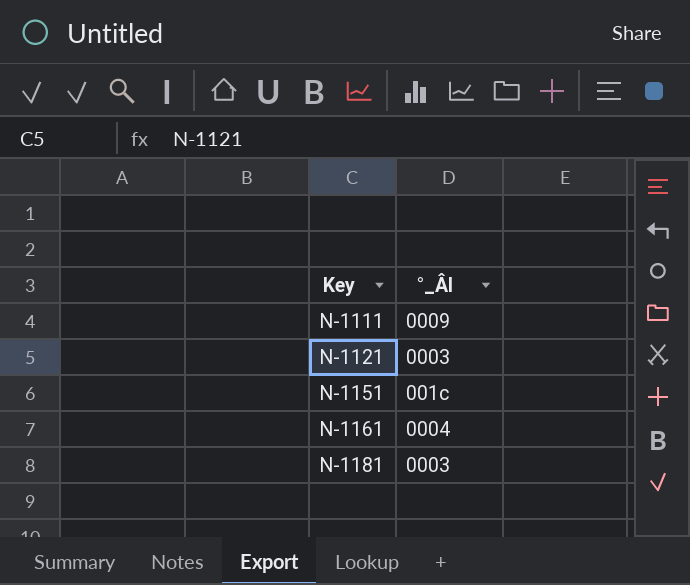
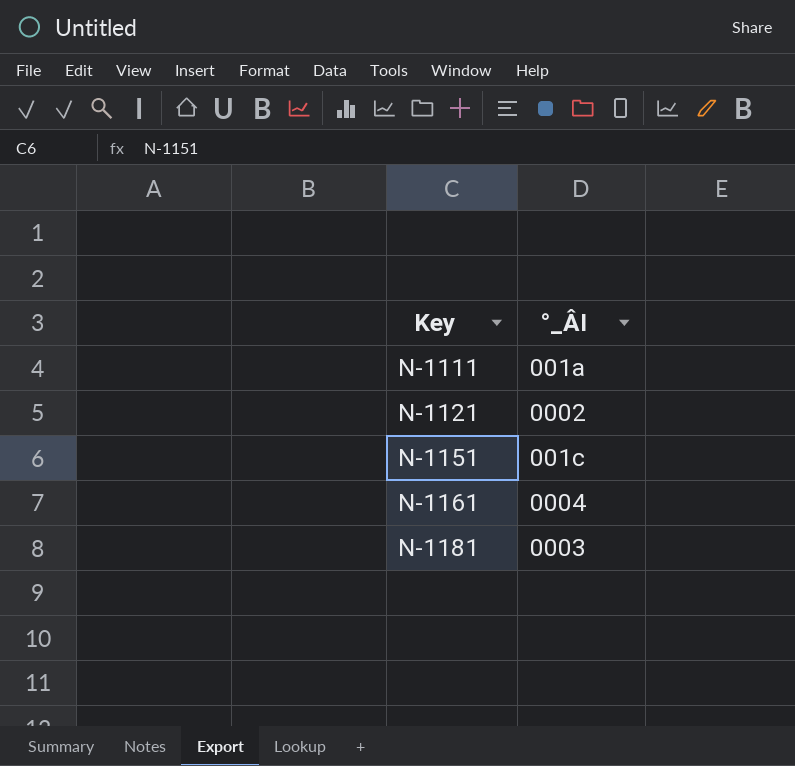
N-1111 | °_ÂI: 0009 -> 001a
N-1121 | °_ÂI: 0003 -> 0002

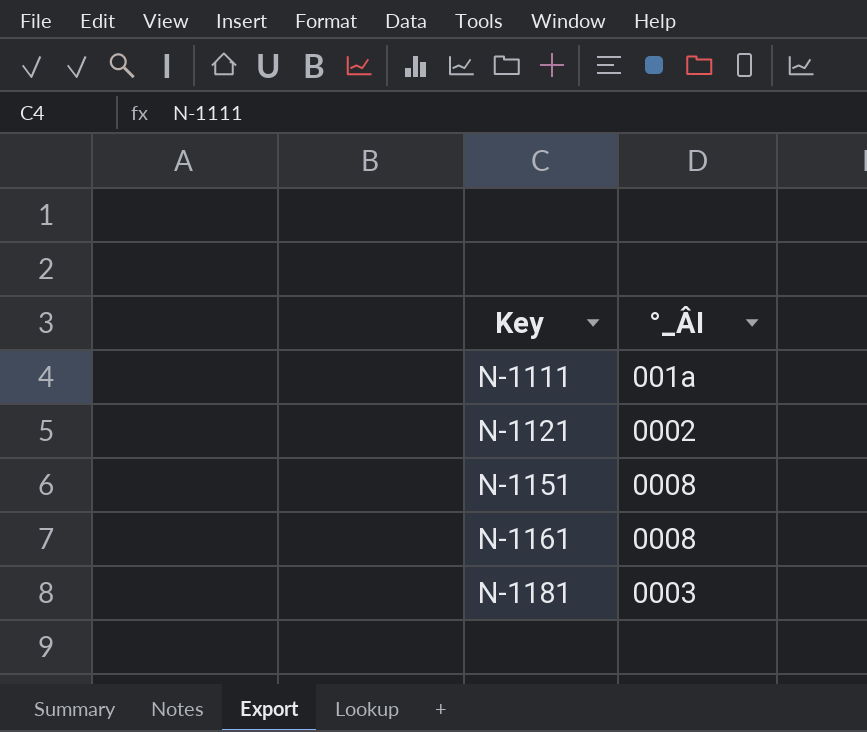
N-1151 | °_ÂI: 001c -> 0008
N-1161 | °_ÂI: 0004 -> 0008

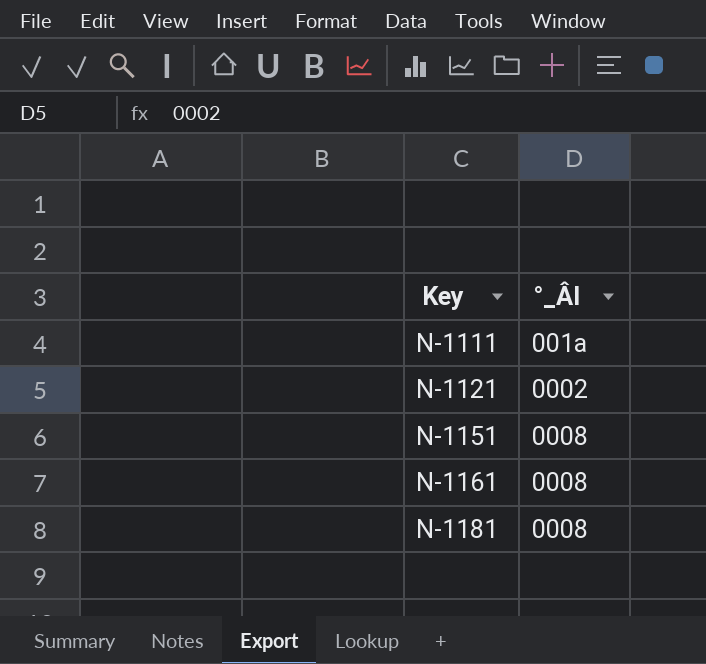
N-1181 | °_ÂI: 0003 -> 0008

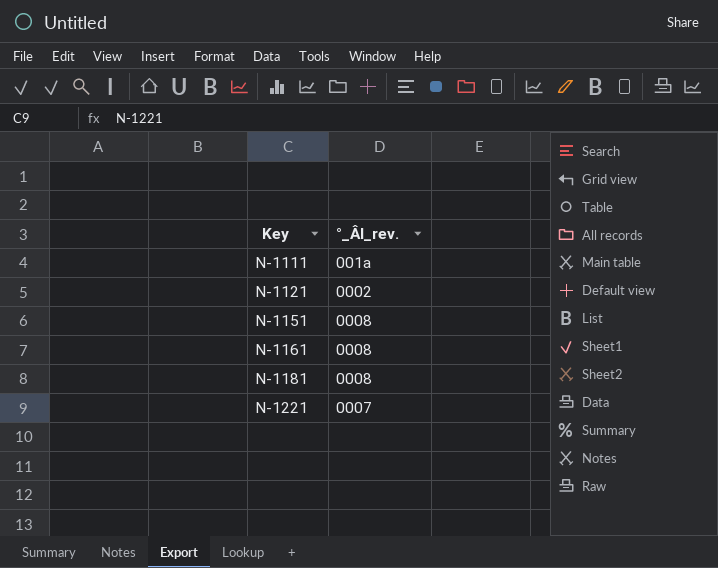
column name: °_ÂI -> °_ÂI_rev.
row N-1221: none -> 0007

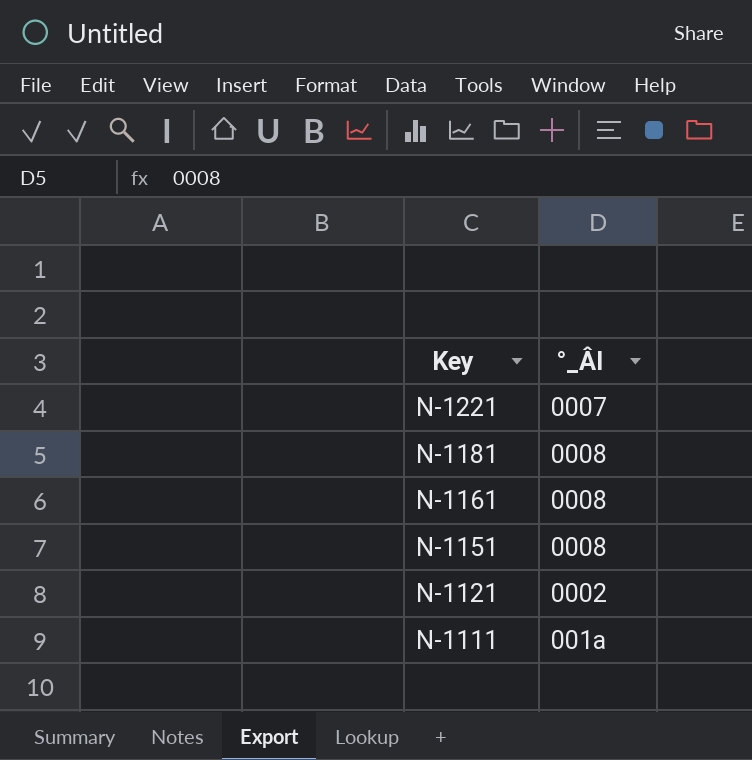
row order: Key ascending -> Key descending
column name: °_ÂI_rev. -> °_ÂI

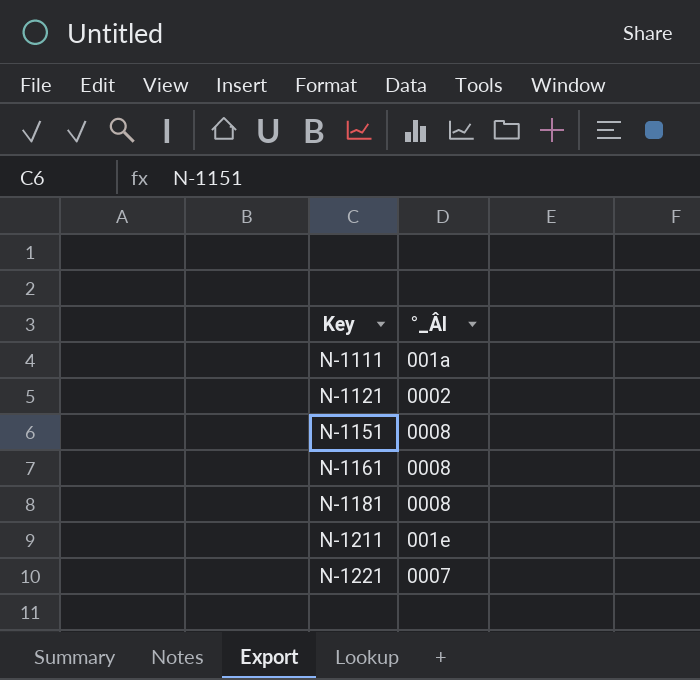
row order: Key descending -> Key ascending
row N-1211: none -> 001e

